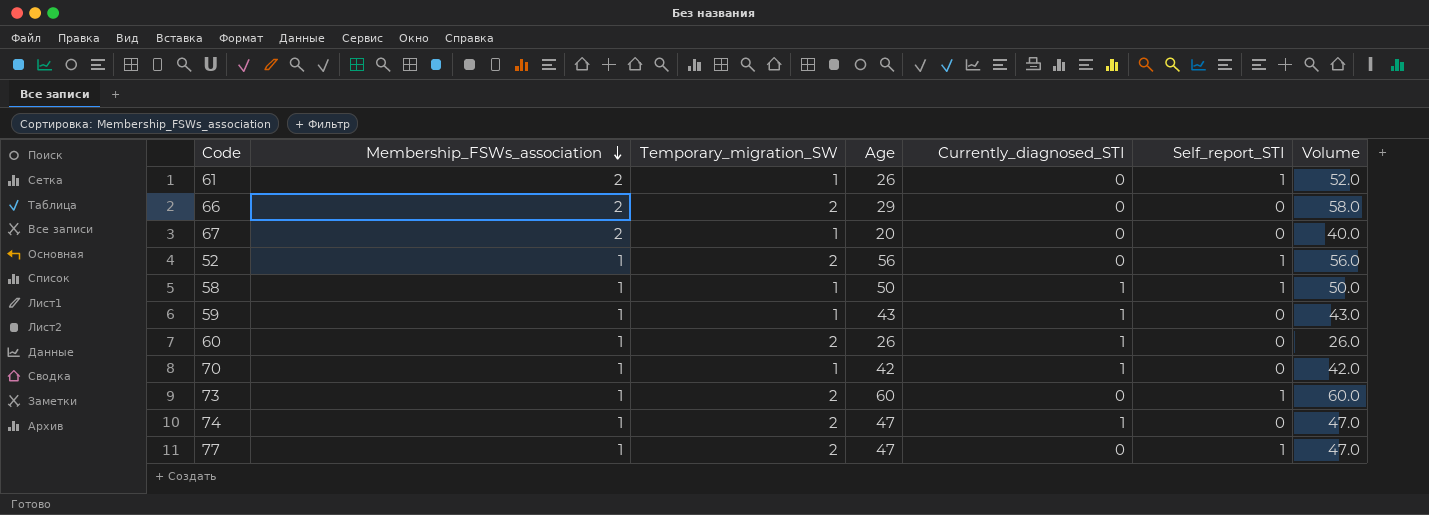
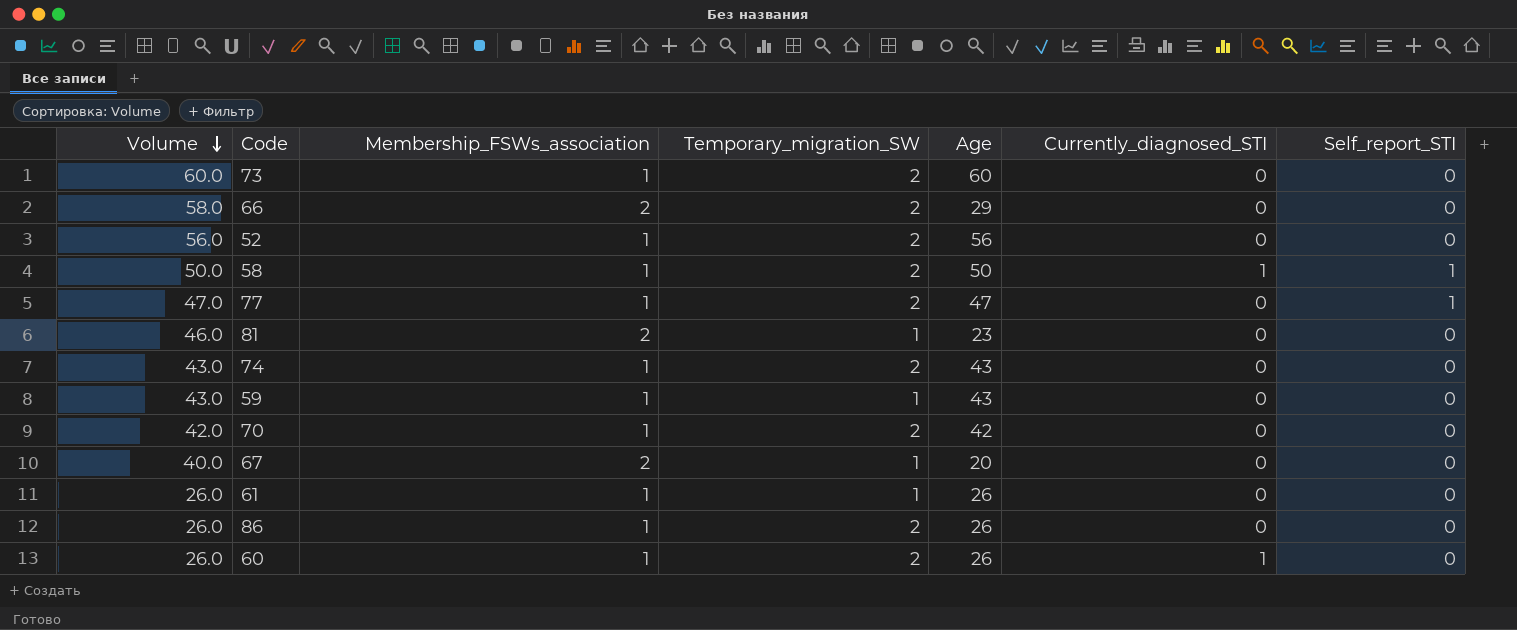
row order: Membership_FSWs_association descending -> Volume descending
column Volume | position: 7 -> 1
73 | Self_report_STI: 1 -> 0
52 | Self_report_STI: 1 -> 0
58 | Temporary_migration_SW: 1 -> 2
row 81: none -> 46.0 | 2 | 1 | 23 | 0 | 0
74 | Volume: 47.0 -> 43.0
74 | Age: 47 -> 43
74 | Currently_diagnosed_STI: 1 -> 0
59 | Currently_diagnosed_STI: 1 -> 0
70 | Temporary_migration_SW: 1 -> 2
70 | Currently_diagnosed_STI: 1 -> 0
61 | Volume: 52.0 -> 26.0
61 | Membership_FSWs_association: 2 -> 1
61 | Self_report_STI: 1 -> 0
row 86: none -> 26.0 | 1 | 2 | 26 | 0 | 0

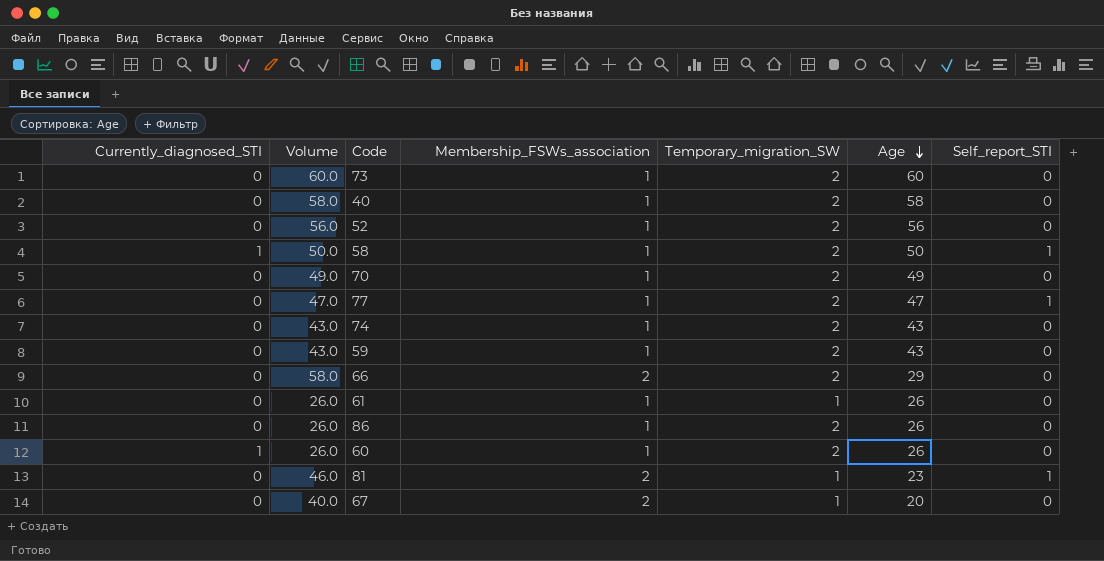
row order: Volume descending -> Age descending
column Currently_diagnosed_STI | position: 6 -> 1
row 40: none -> 0 | 58.0 | 1 | 2 | 58 | 0
70 | Volume: 42.0 -> 49.0
70 | Age: 42 -> 49
59 | Temporary_migration_SW: 1 -> 2
81 | Self_report_STI: 0 -> 1

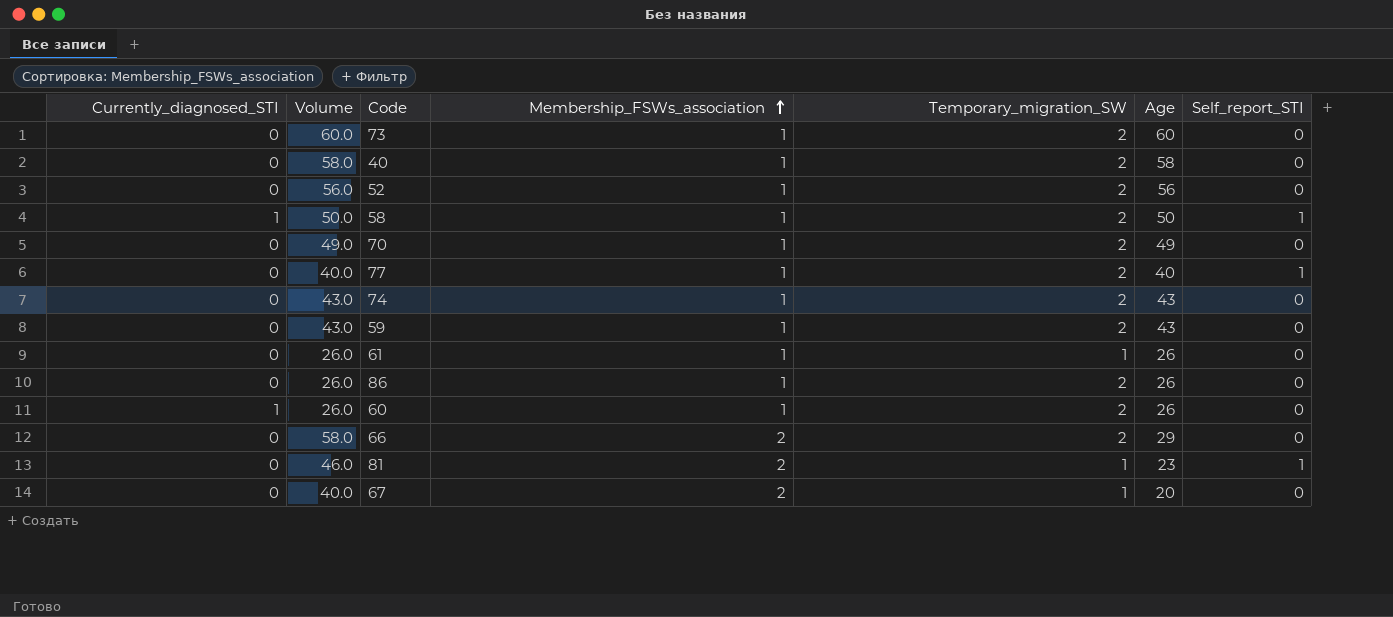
row order: Age descending -> Membership_FSWs_association ascending
77 | Volume: 47.0 -> 40.0
77 | Age: 47 -> 40

